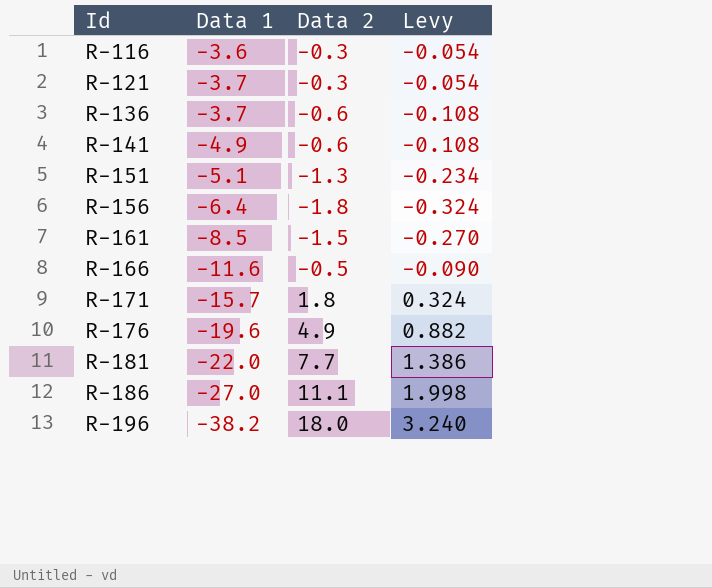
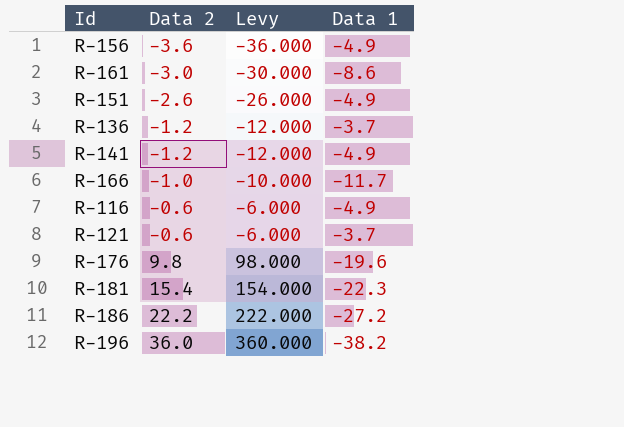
row order: Id ascending -> Data 2 ascending
column Levy | formula: [Data 2] * 0.18 -> [Data 2] * 10
column Data 1 | position: 2 -> 4
row R-171: -15.7 | 1.8 | 0.324 -> none
R-156 | Data 2: -1.8 -> -3.6
R-156 | Data 1: -6.4 -> -4.9
R-161 | Data 2: -1.5 -> -3.0
R-161 | Data 1: -8.5 -> -8.6
R-151 | Data 2: -1.3 -> -2.6
R-151 | Data 1: -5.1 -> -4.9
R-136 | Data 2: -0.6 -> -1.2
R-141 | Data 2: -0.6 -> -1.2
R-166 | Data 2: -0.5 -> -1.0
R-166 | Data 1: -11.6 -> -11.7
R-116 | Data 2: -0.3 -> -0.6
R-116 | Data 1: -3.6 -> -4.9
R-121 | Data 2: -0.3 -> -0.6
R-176 | Data 2: 4.9 -> 9.8
R-181 | Data 2: 7.7 -> 15.4
R-181 | Data 1: -22.0 -> -22.3
R-186 | Data 2: 11.1 -> 22.2
R-186 | Data 1: -27.0 -> -27.2
R-196 | Data 2: 18.0 -> 36.0

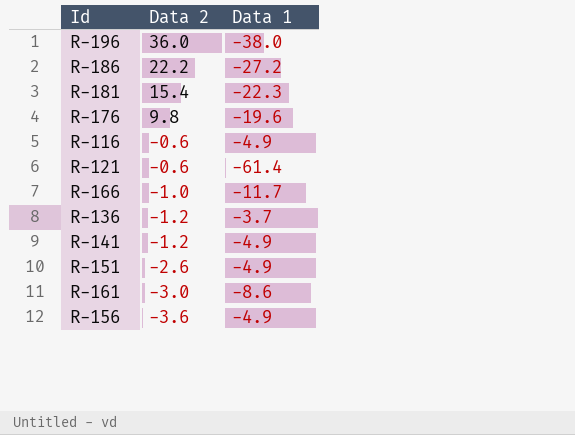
row order: Data 2 ascending -> Data 2 descending
column Levy | formula: [Data 2] * 10 -> none
R-196 | Data 1: -38.2 -> -38.0
R-121 | Data 1: -3.7 -> -61.4

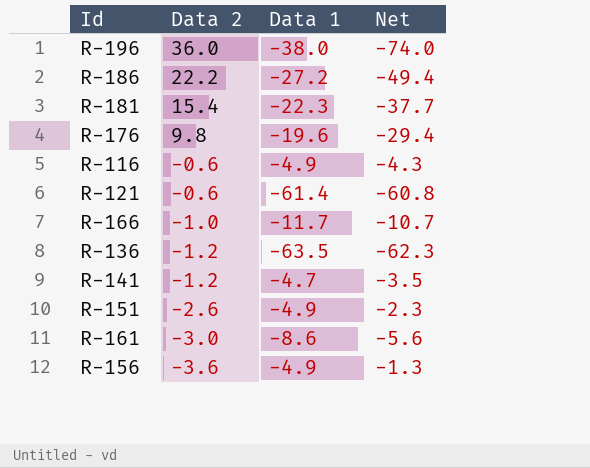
column Net | formula: none -> [Data 1] - [Data 2]
R-136 | Data 1: -3.7 -> -63.5
R-141 | Data 1: -4.9 -> -4.7

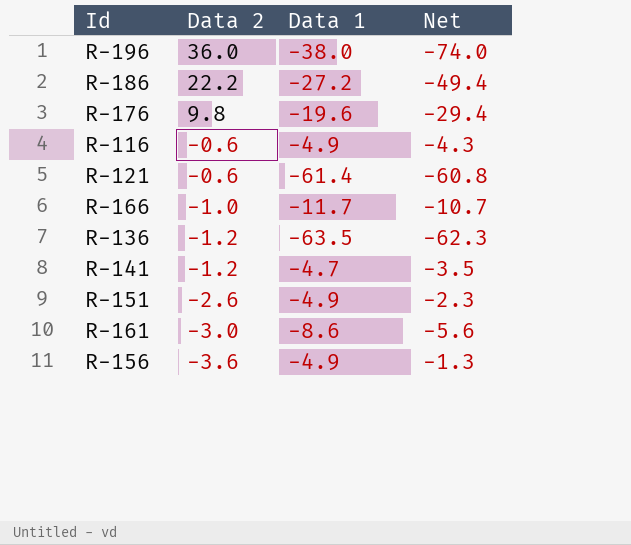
row R-181: 15.4 | -22.3 | -37.7 -> none

